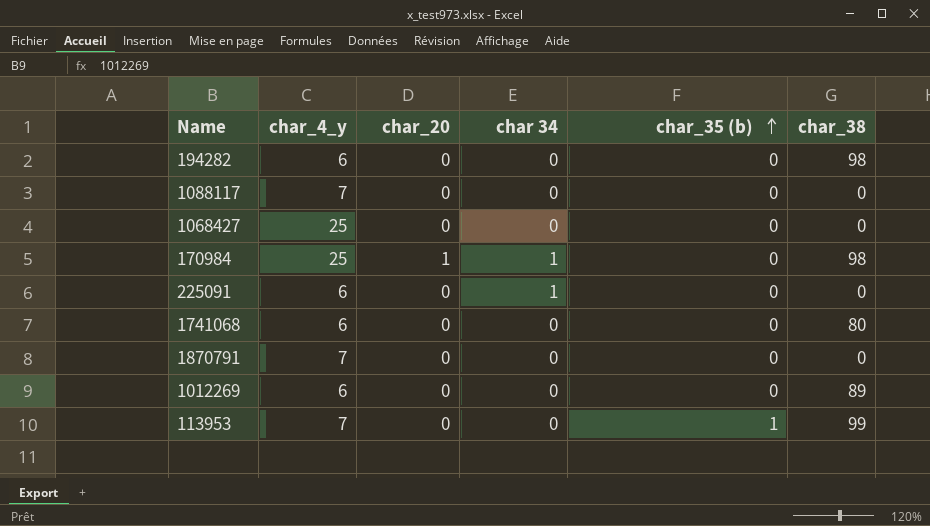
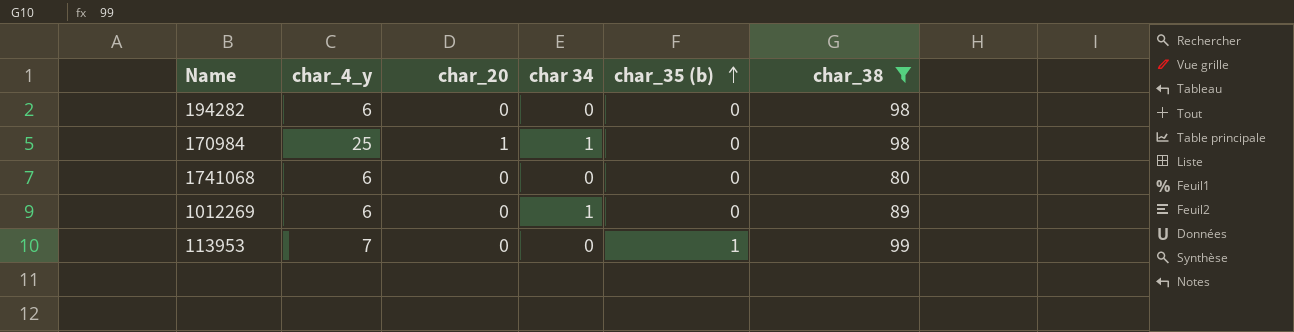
filter: none -> char_38 != 0
1012269 | char 34: 0 -> 1

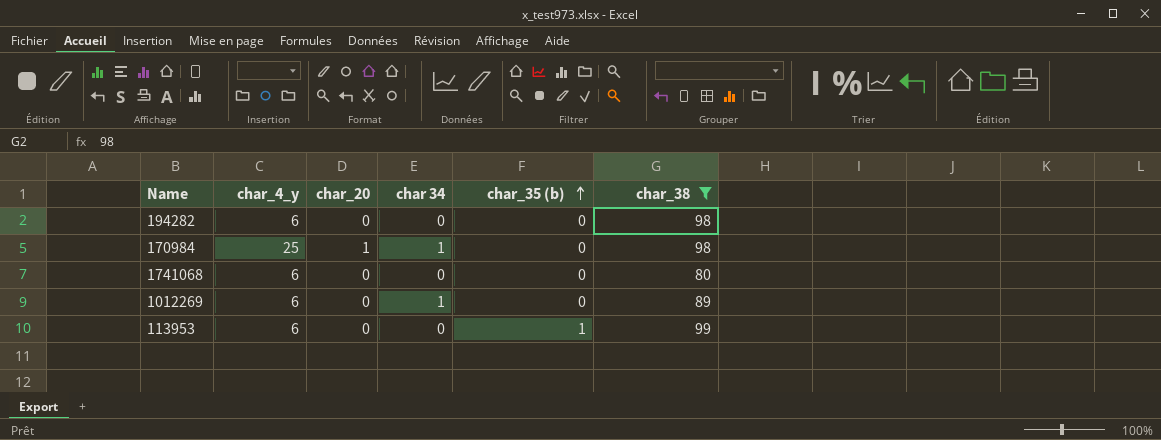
113953 | char_4_y: 7 -> 6

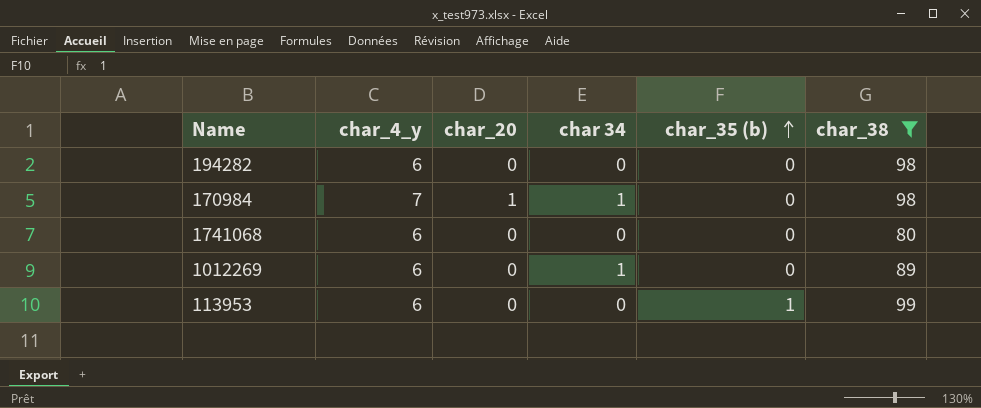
170984 | char_4_y: 25 -> 7

